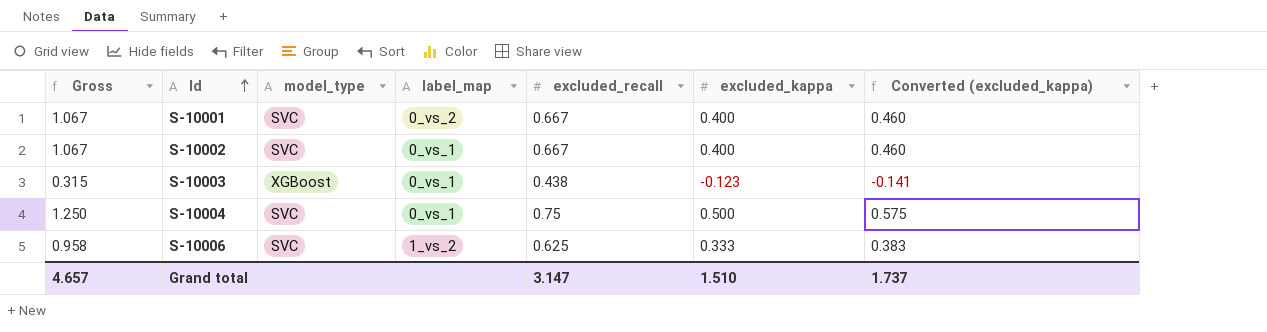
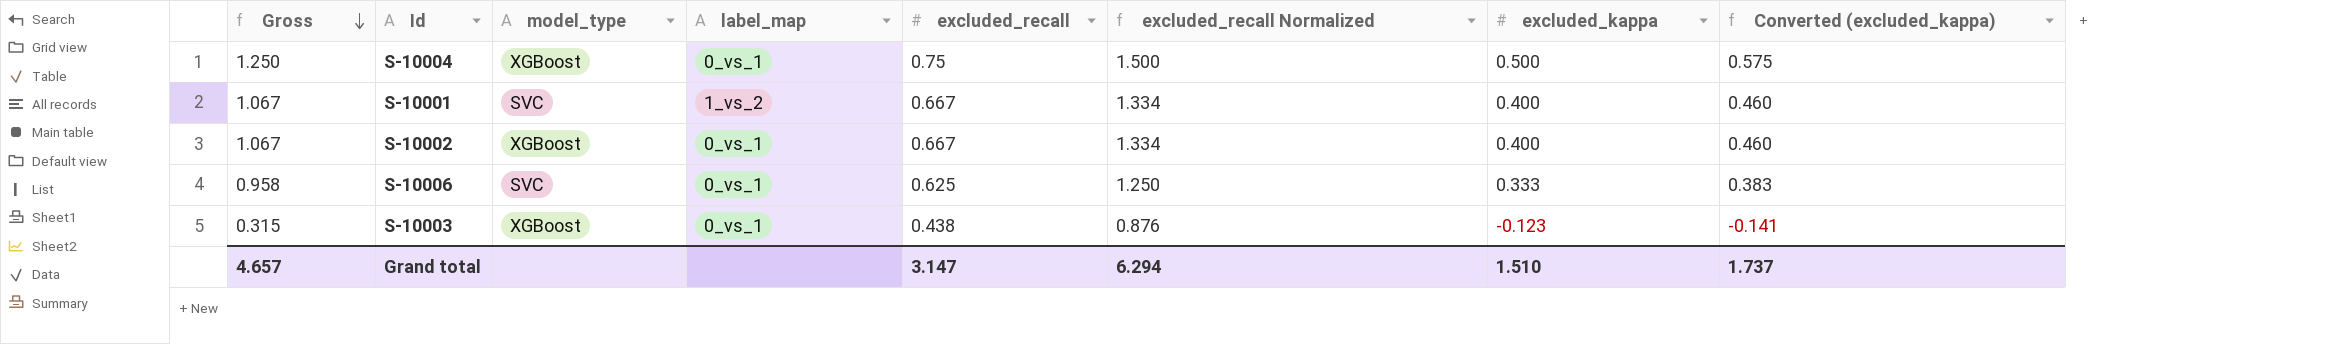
row order: Id ascending -> Gross descending
column excluded_recall Normalized | formula: none -> [excluded_recall] * 2
S-10004 | model_type: SVC -> XGBoost
S-10001 | label_map: 0_vs_2 -> 1_vs_2
S-10002 | model_type: SVC -> XGBoost
S-10006 | label_map: 1_vs_2 -> 0_vs_1

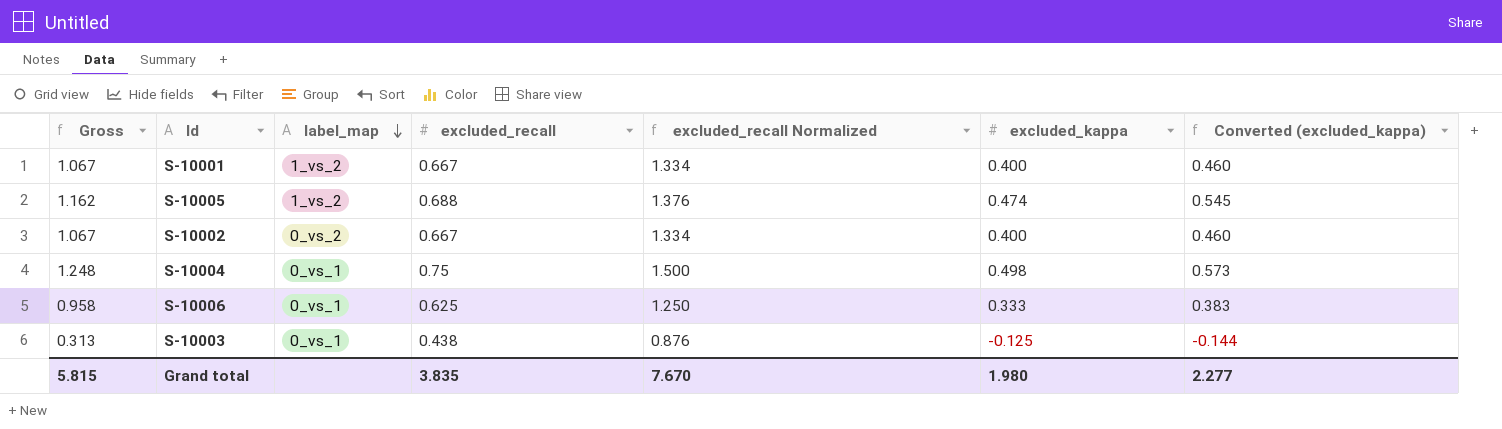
row order: Gross descending -> label_map descending
column model_type | position: 3 -> none
row S-10005: none -> 1.162 | 1_vs_2 | 0.688 | 1.376 | 0.474 | 0.545
S-10002 | label_map: 0_vs_1 -> 0_vs_2
S-10004 | Gross: 1.250 -> 1.248
S-10004 | excluded_kappa: 0.500 -> 0.498
S-10004 | Converted (excluded_kappa): 0.575 -> 0.573
S-10003 | Gross: 0.315 -> 0.313
S-10003 | excluded_kappa: -0.123 -> -0.125
S-10003 | Converted (excluded_kappa): -0.141 -> -0.144
Grand total | Gross: 4.657 -> 5.815
Grand total | excluded_recall: 3.147 -> 3.835
Grand total | excluded_recall Normalized: 6.294 -> 7.670
Grand total | excluded_kappa: 1.510 -> 1.980
Grand total | Converted (excluded_kappa): 1.737 -> 2.277

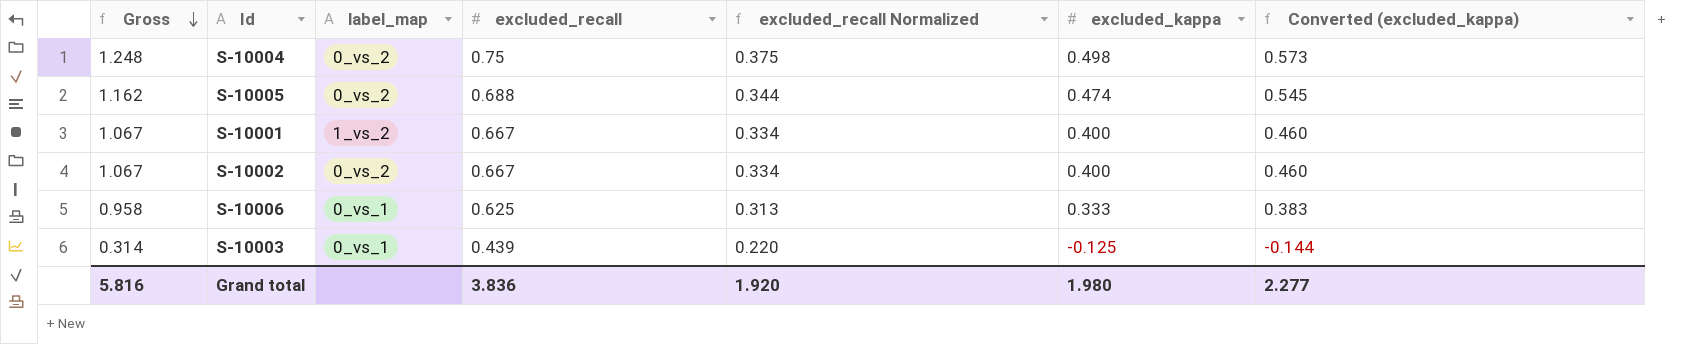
row order: label_map descending -> Gross descending
column excluded_recall Normalized | formula: [excluded_recall] * 2 -> [excluded_recall] * 0.5
S-10004 | label_map: 0_vs_1 -> 0_vs_2
S-10005 | label_map: 1_vs_2 -> 0_vs_2
S-10003 | Gross: 0.313 -> 0.314
S-10003 | excluded_recall: 0.438 -> 0.439
Grand total | Gross: 5.815 -> 5.816
Grand total | excluded_recall: 3.835 -> 3.836
Grand total | excluded_recall Normalized: 7.670 -> 1.920

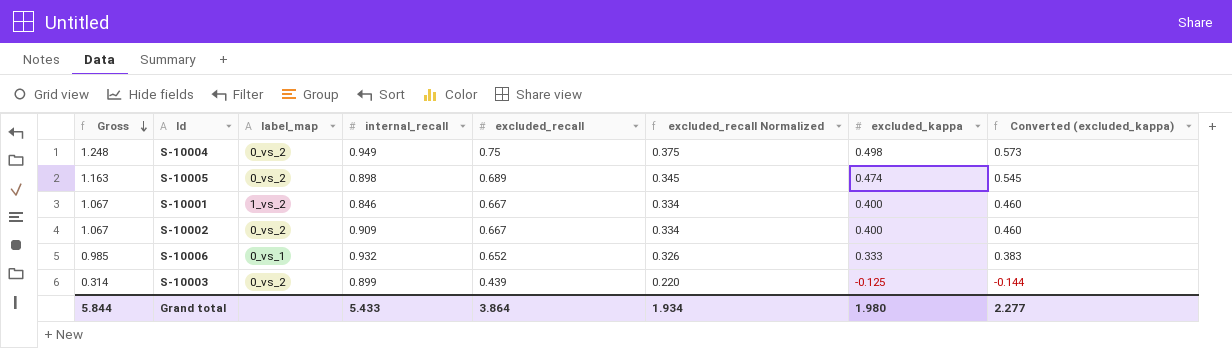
column internal_recall | position: none -> 4
S-10005 | Gross: 1.162 -> 1.163
S-10005 | excluded_recall: 0.688 -> 0.689
S-10005 | excluded_recall Normalized: 0.344 -> 0.345
S-10006 | Gross: 0.958 -> 0.985
S-10006 | excluded_recall: 0.625 -> 0.652
S-10006 | excluded_recall Normalized: 0.313 -> 0.326
S-10003 | label_map: 0_vs_1 -> 0_vs_2
Grand total | Gross: 5.816 -> 5.844
Grand total | excluded_recall: 3.836 -> 3.864
Grand total | excluded_recall Normalized: 1.920 -> 1.934

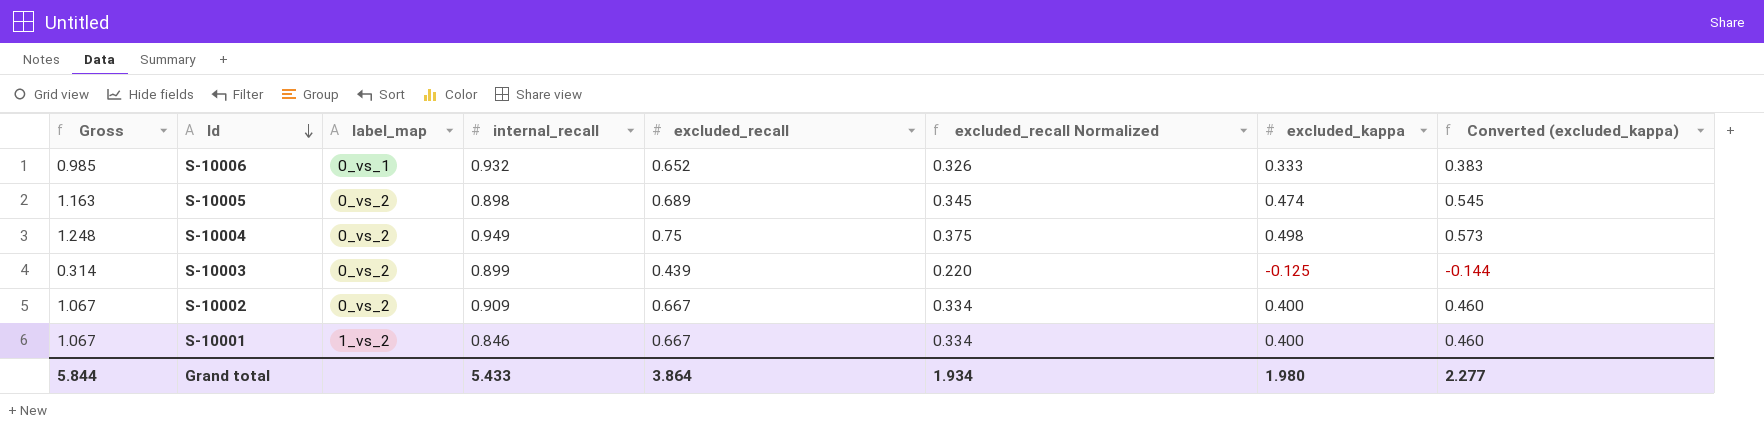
row order: Gross descending -> Id descending

